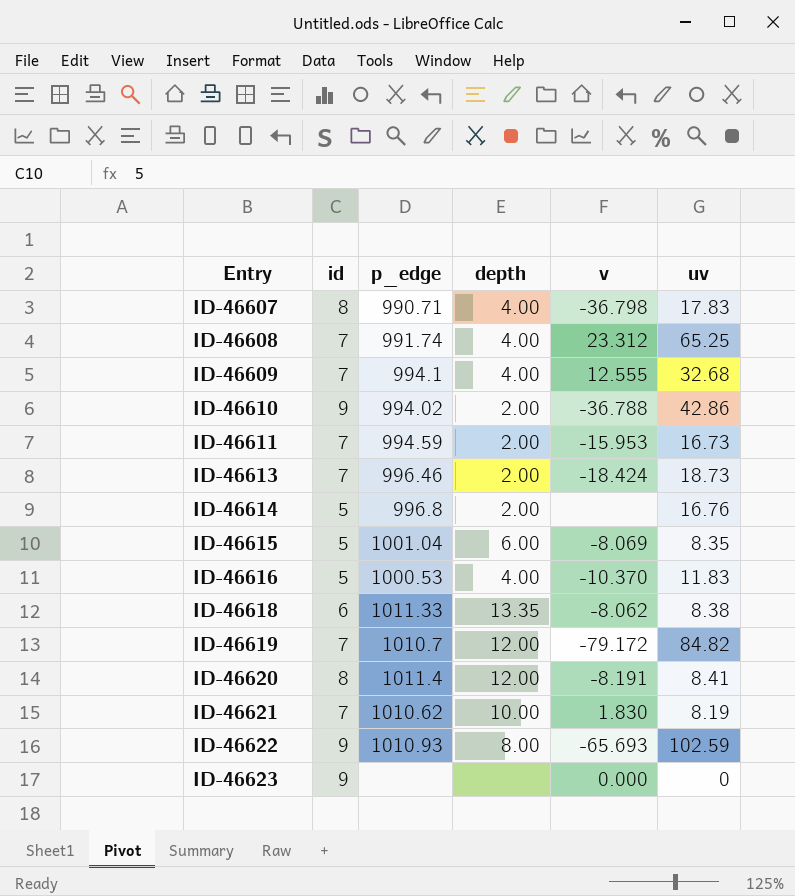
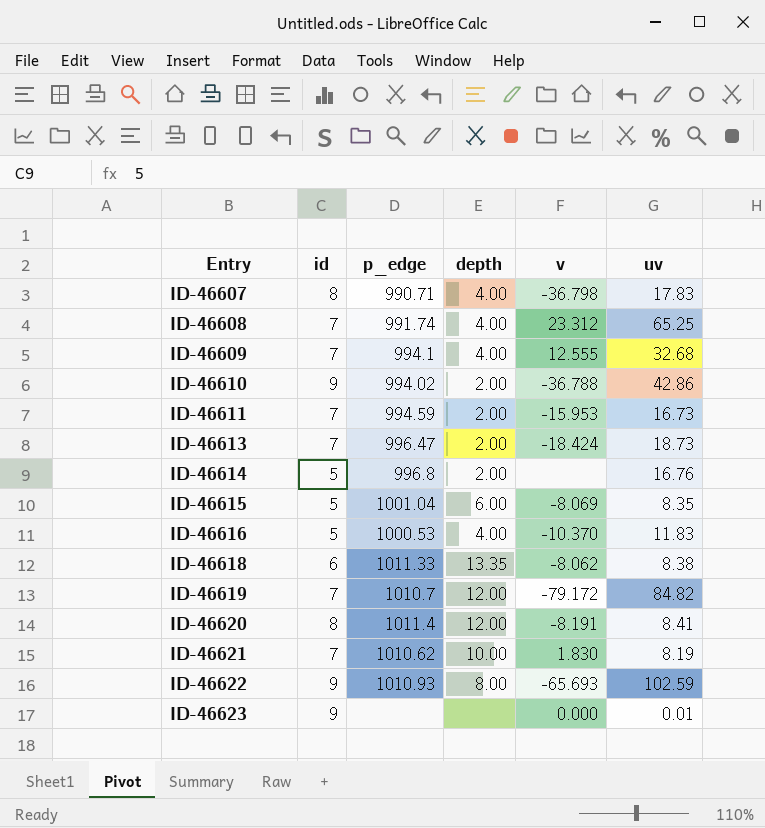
ID-46613 | p_edge: 996.46 -> 996.47
ID-46623 | uv: 0 -> 0.01

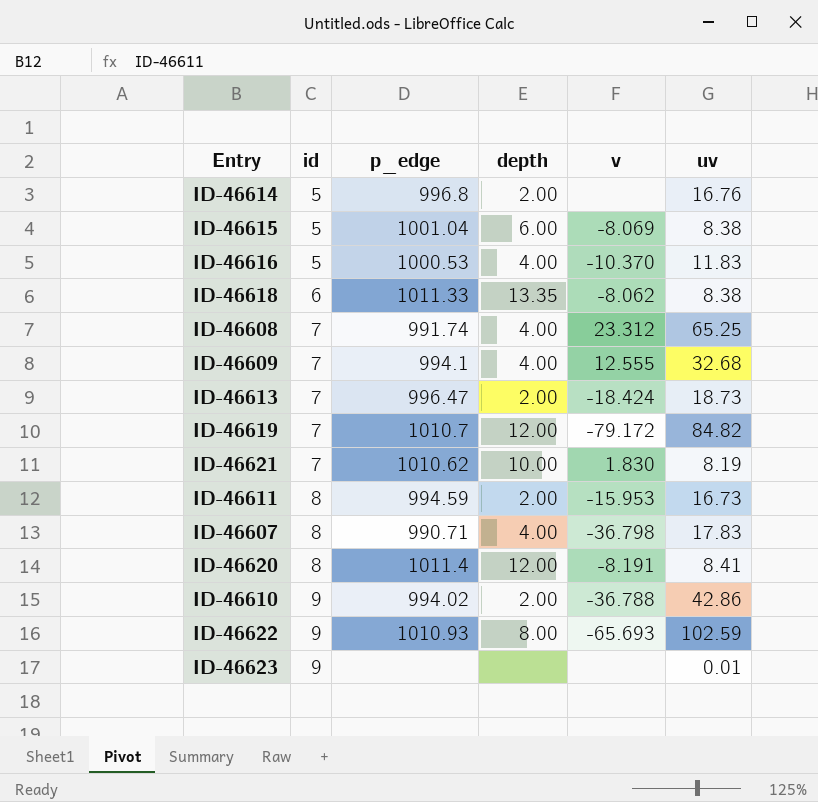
row order: Entry ascending -> id ascending
ID-46615 | uv: 8.35 -> 8.38
ID-46611 | id: 7 -> 8
ID-46623 | v: 0.000 -> none

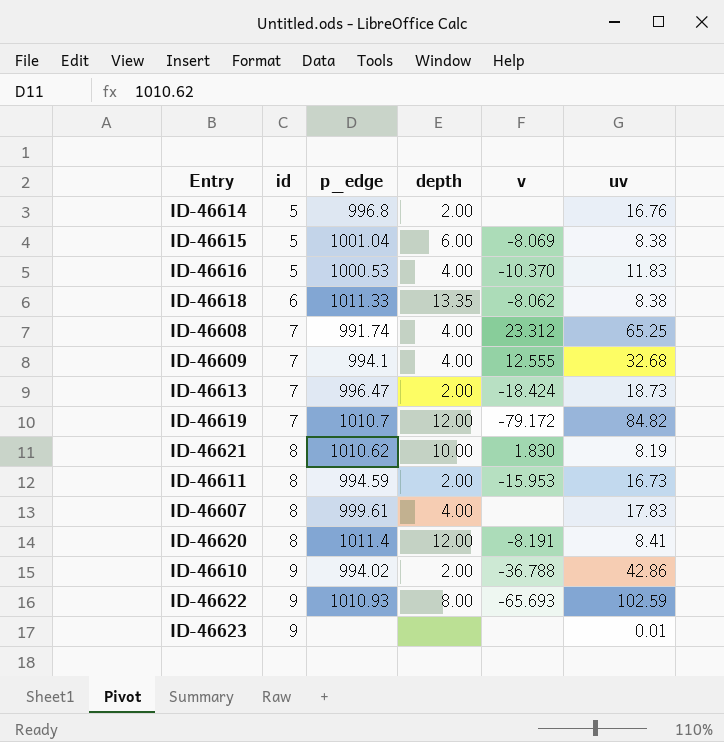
ID-46621 | id: 7 -> 8
ID-46607 | p_edge: 990.71 -> 999.61
ID-46607 | v: -36.798 -> none

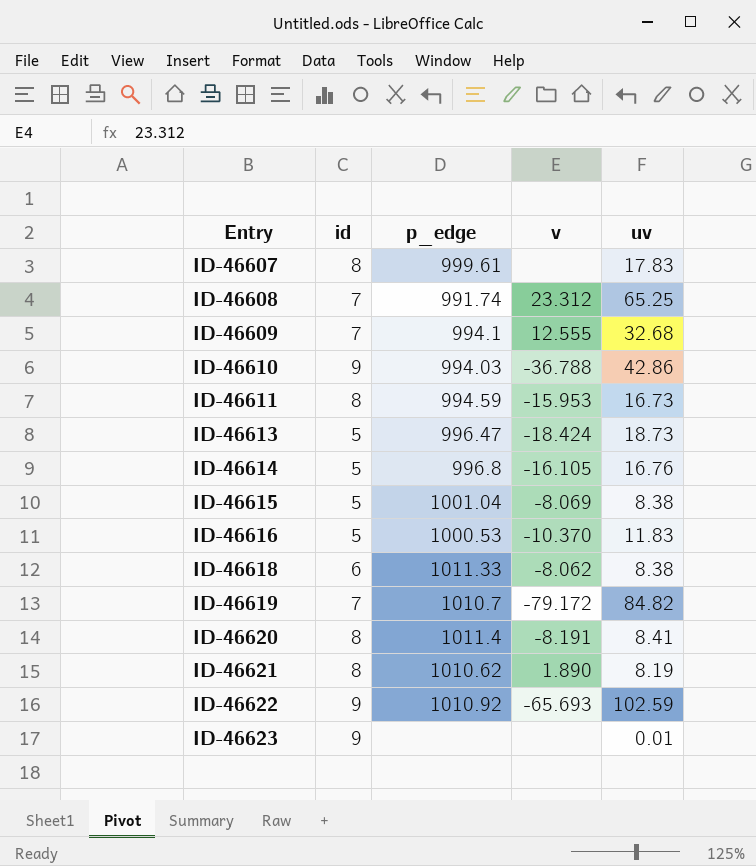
row order: id ascending -> Entry ascending
column depth | position: 4 -> none
ID-46610 | p_edge: 994.02 -> 994.03
ID-46613 | id: 7 -> 5
ID-46614 | v: none -> -16.105
ID-46621 | v: 1.830 -> 1.890
ID-46622 | p_edge: 1010.93 -> 1010.92

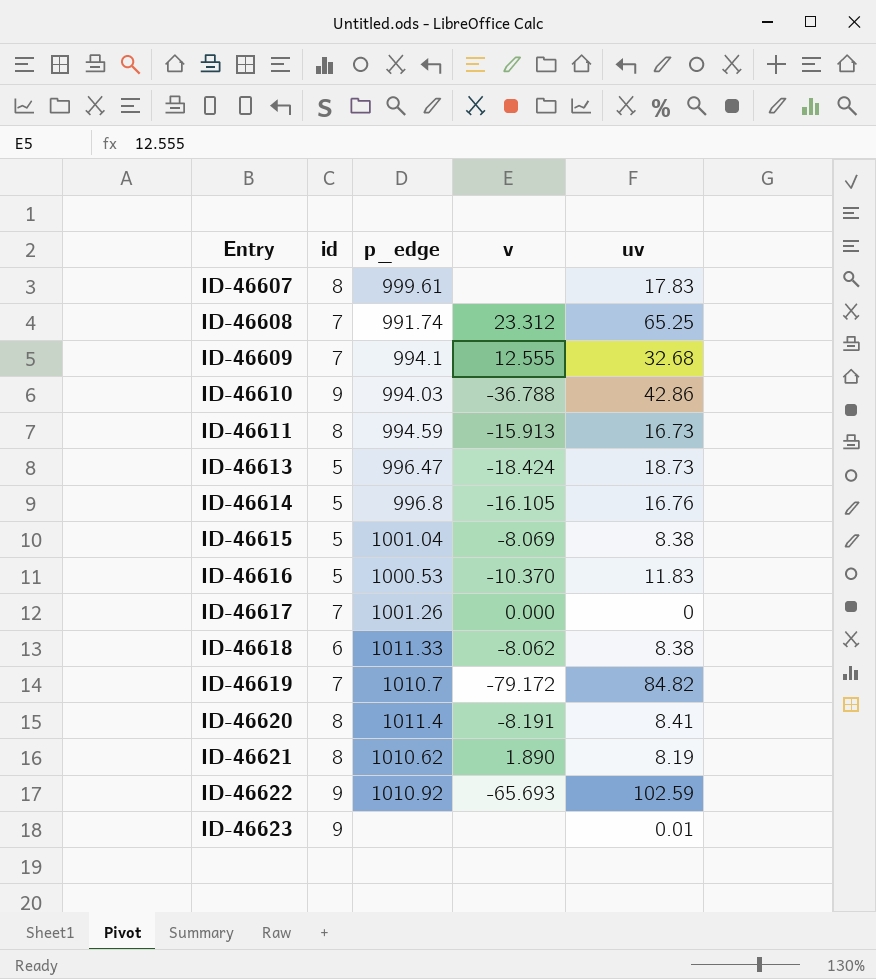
ID-46611 | v: -15.953 -> -15.913
row ID-46617: none -> 7 | 1001.26 | 0.000 | 0

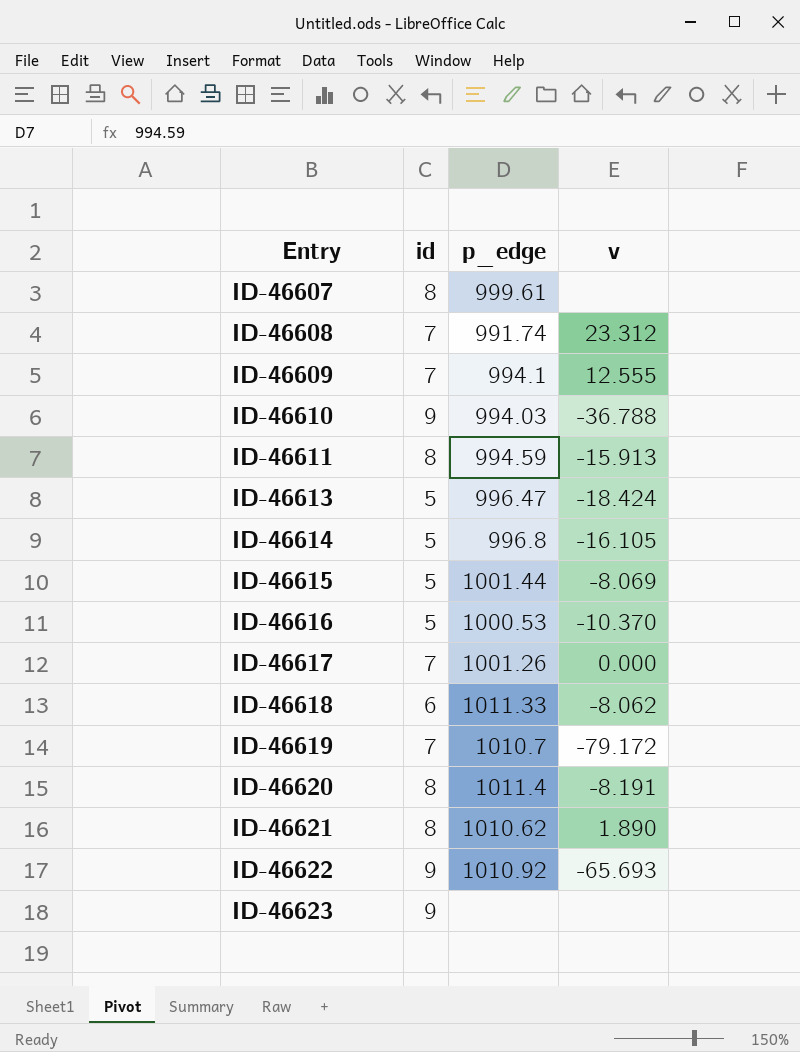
column uv | position: 5 -> none
ID-46615 | p_edge: 1001.04 -> 1001.44

